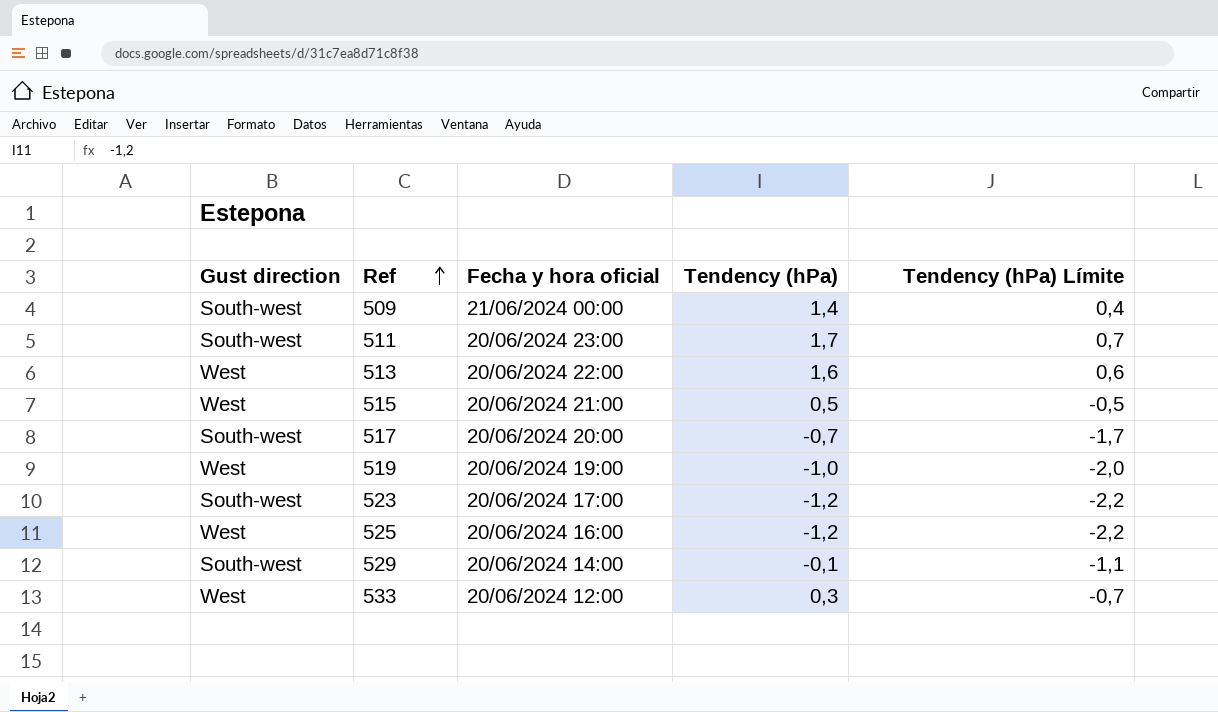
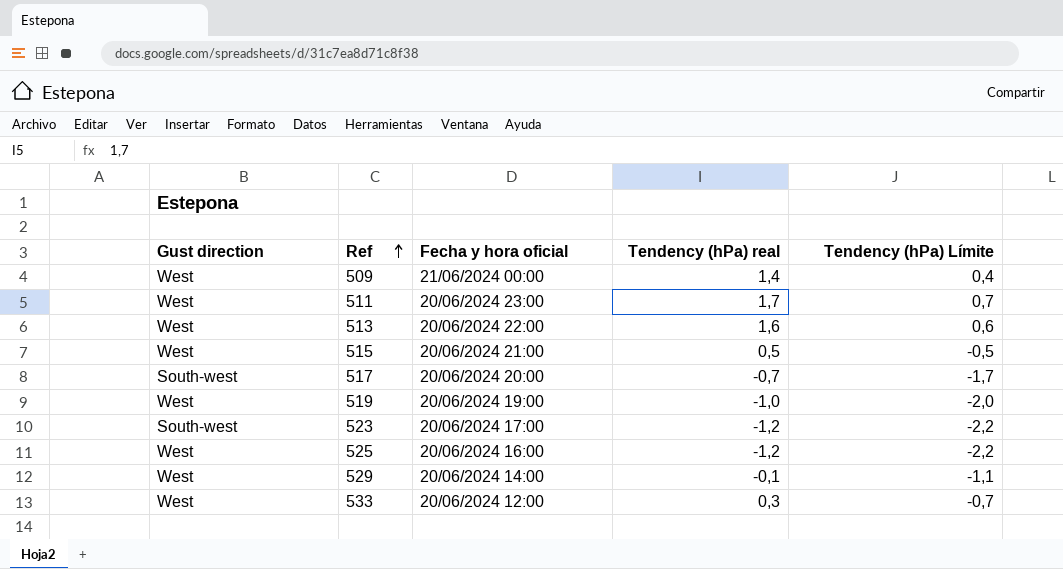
column name: Tendency (hPa) -> Tendency (hPa) real
509 | Gust direction: South-west -> West
511 | Gust direction: South-west -> West
529 | Gust direction: South-west -> West

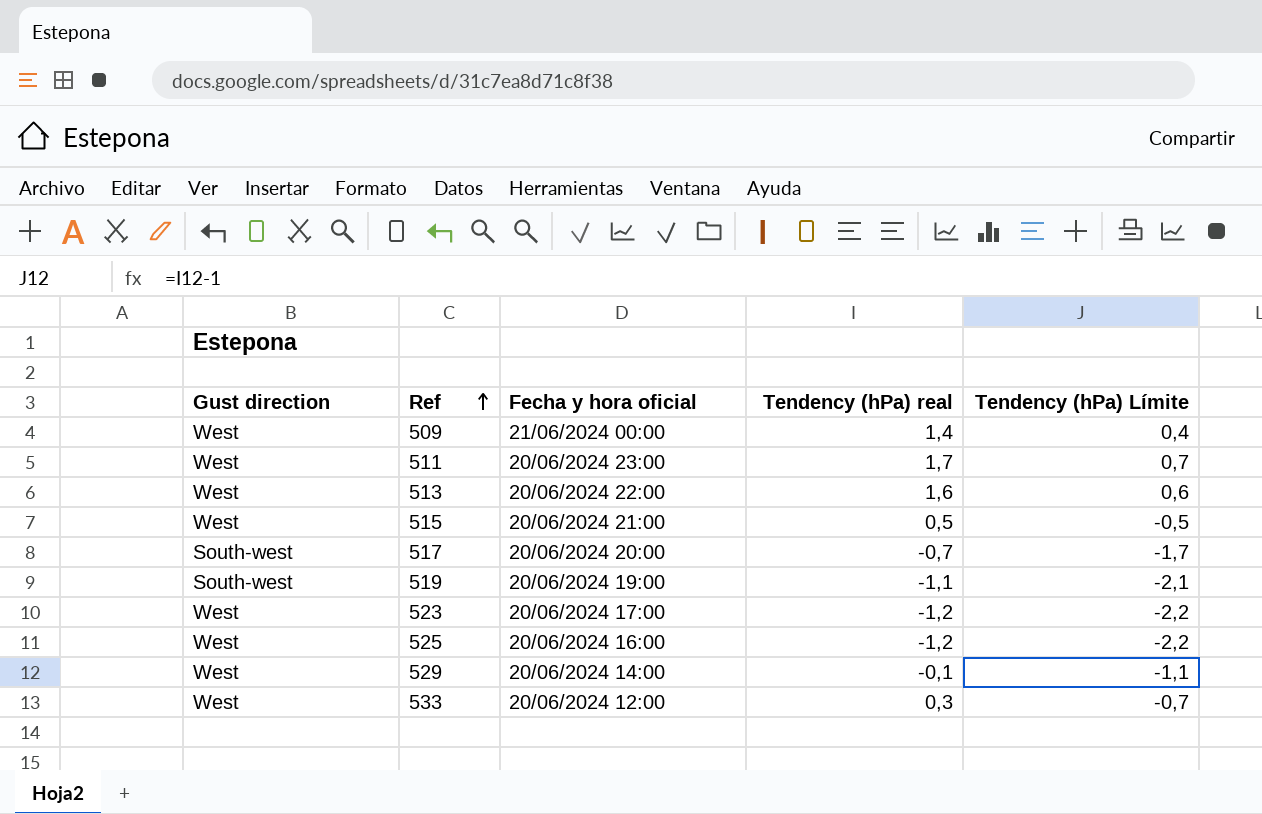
519 | Gust direction: West -> South-west
519 | Tendency (hPa) real: -1,0 -> -1,1
519 | Tendency (hPa) Límite: -2,0 -> -2,1
523 | Gust direction: South-west -> West

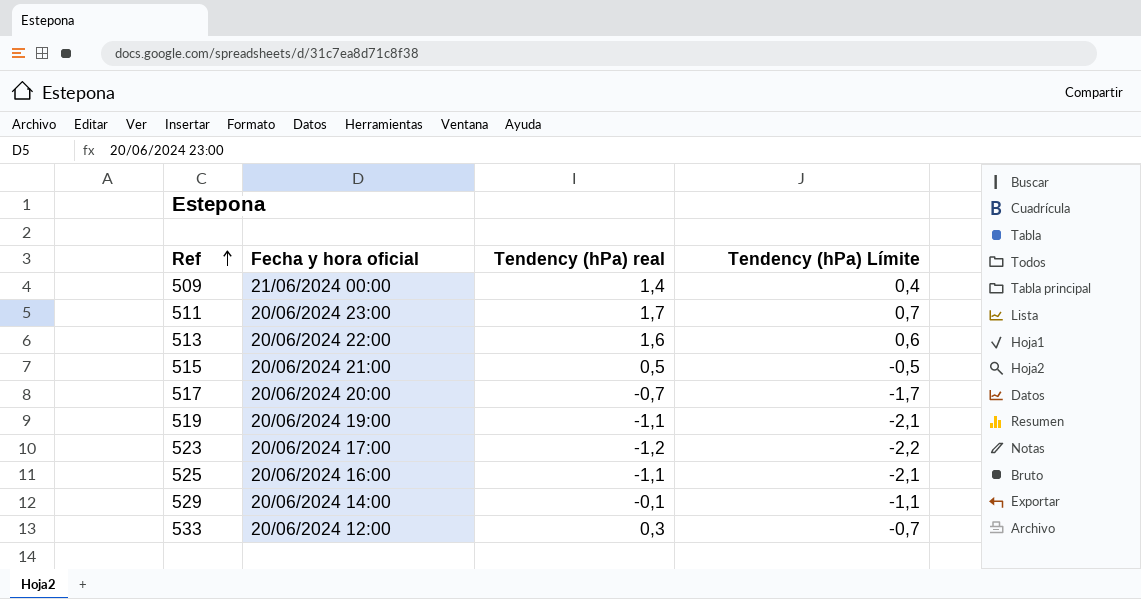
column Gust direction | position: 1 -> none
525 | Tendency (hPa) real: -1,2 -> -1,1
525 | Tendency (hPa) Límite: -2,2 -> -2,1

